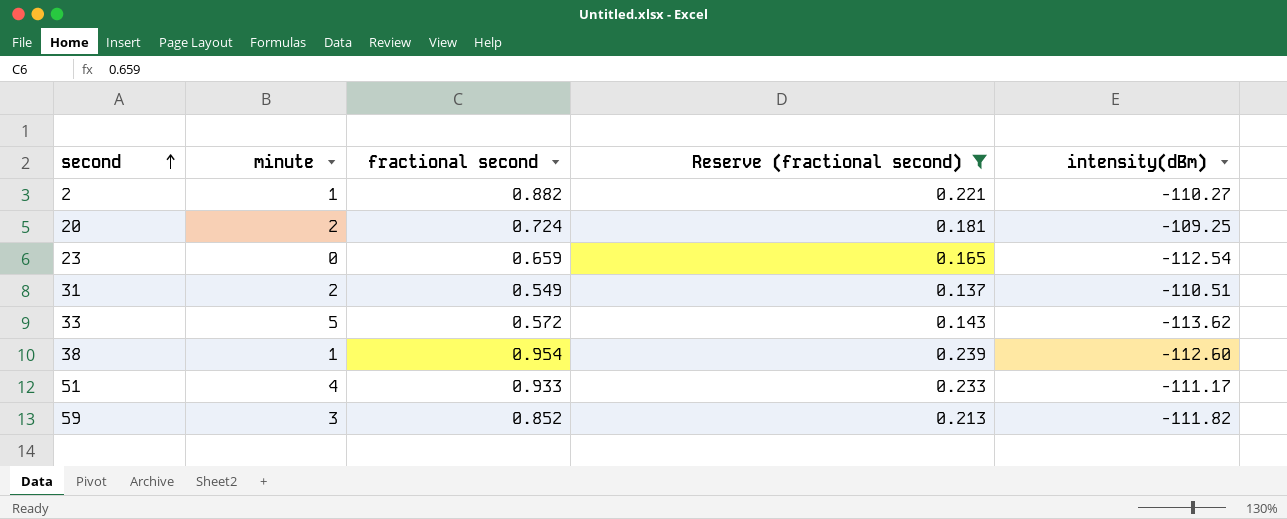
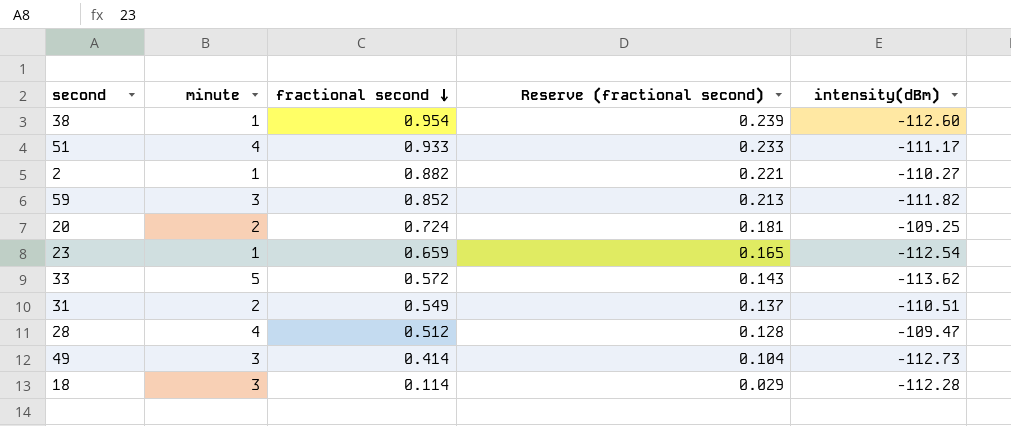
filter: Reserve (fractional second) >= 0.137 -> none
row order: second ascending -> fractional second descending
23 | minute: 0 -> 1

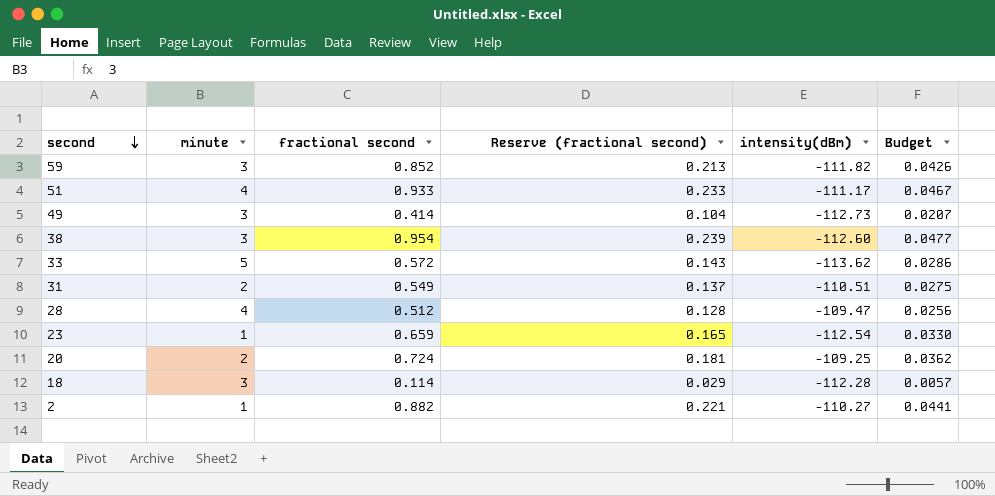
row order: fractional second descending -> second descending
column Budget | formula: none -> [fractional second] * 0.05
38 | minute: 1 -> 3

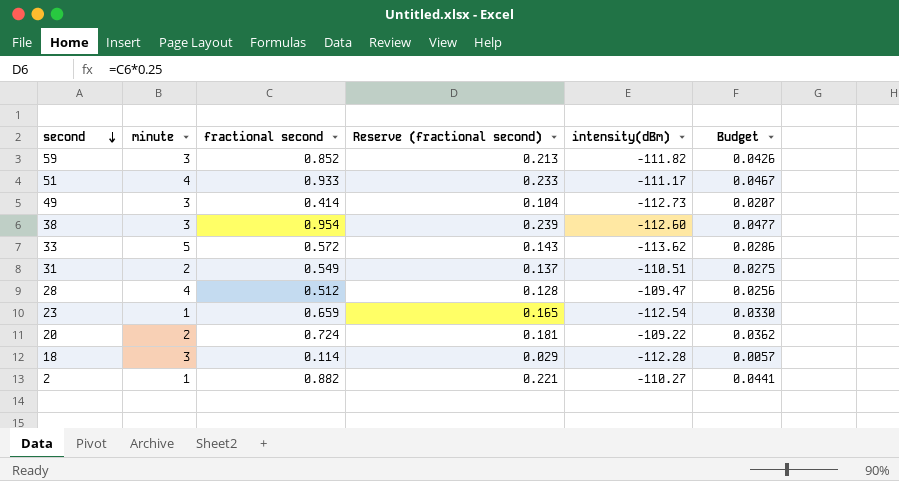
20 | intensity(dBm): -109.25 -> -109.22

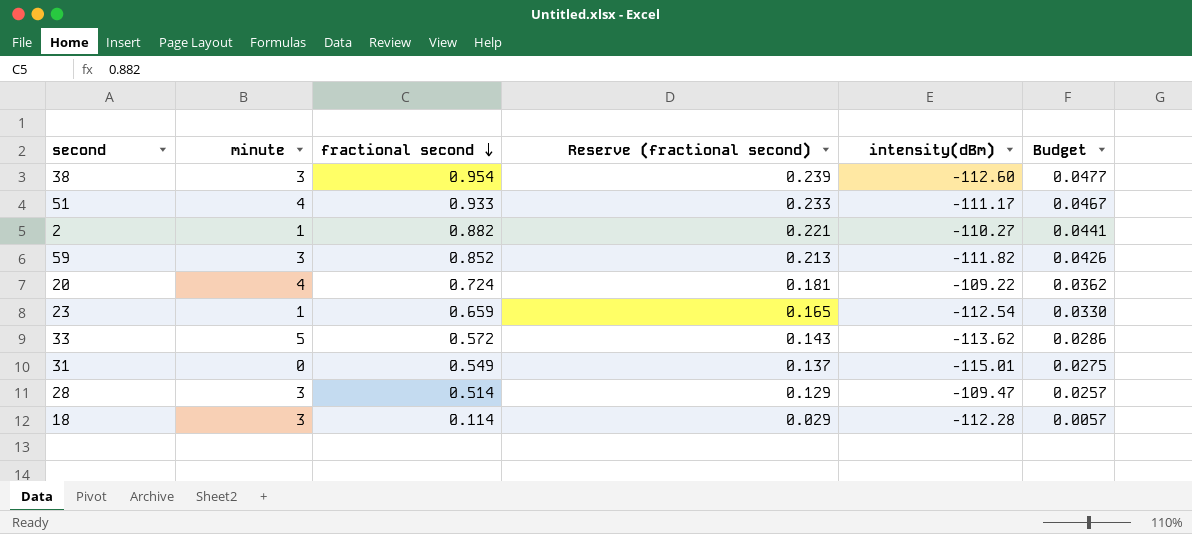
row order: second descending -> fractional second descending
row 49: 3 | 0.414 | 0.104 | -112.73 | 0.0207 -> none
20 | minute: 2 -> 4
31 | minute: 2 -> 0
31 | intensity(dBm): -110.51 -> -115.01
28 | minute: 4 -> 3
28 | fractional second: 0.512 -> 0.514
28 | Reserve (fractional second): 0.128 -> 0.129
28 | Budget: 0.0256 -> 0.0257

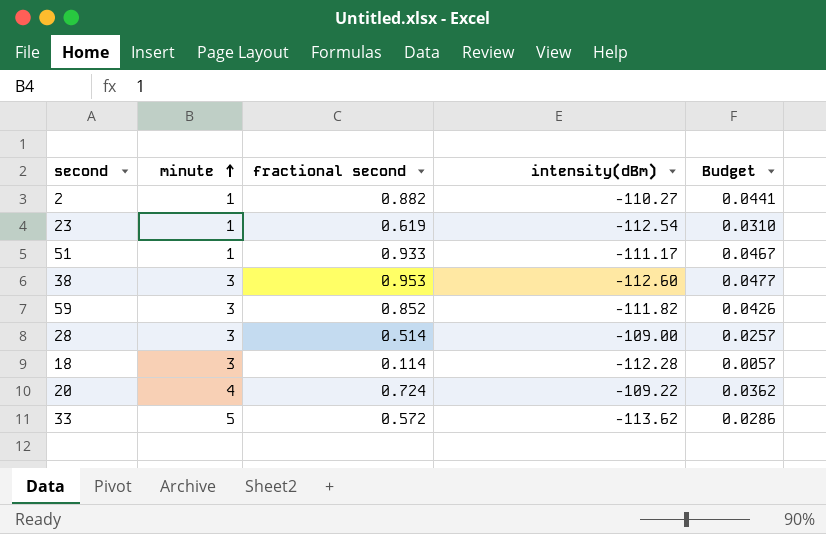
row order: fractional second descending -> minute ascending
column Reserve (fractional second) | formula: [fractional second] * 0.25 -> none
row 31: 0 | 0.549 | 0.137 | -115.01 | 0.0275 -> none
23 | fractional second: 0.659 -> 0.619
23 | Budget: 0.0330 -> 0.0310
51 | minute: 4 -> 1
38 | fractional second: 0.954 -> 0.953
28 | intensity(dBm): -109.47 -> -109.00

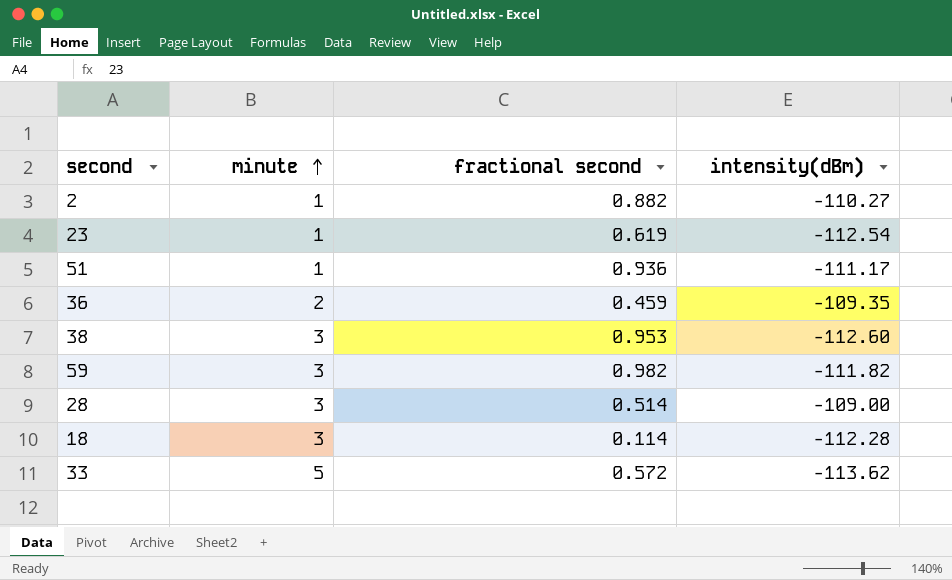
column Budget | formula: [fractional second] * 0.05 -> none
row 20: 4 | 0.724 | -109.22 | 0.0362 -> none
51 | fractional second: 0.933 -> 0.936
row 36: none -> 2 | 0.459 | -109.35
59 | fractional second: 0.852 -> 0.982

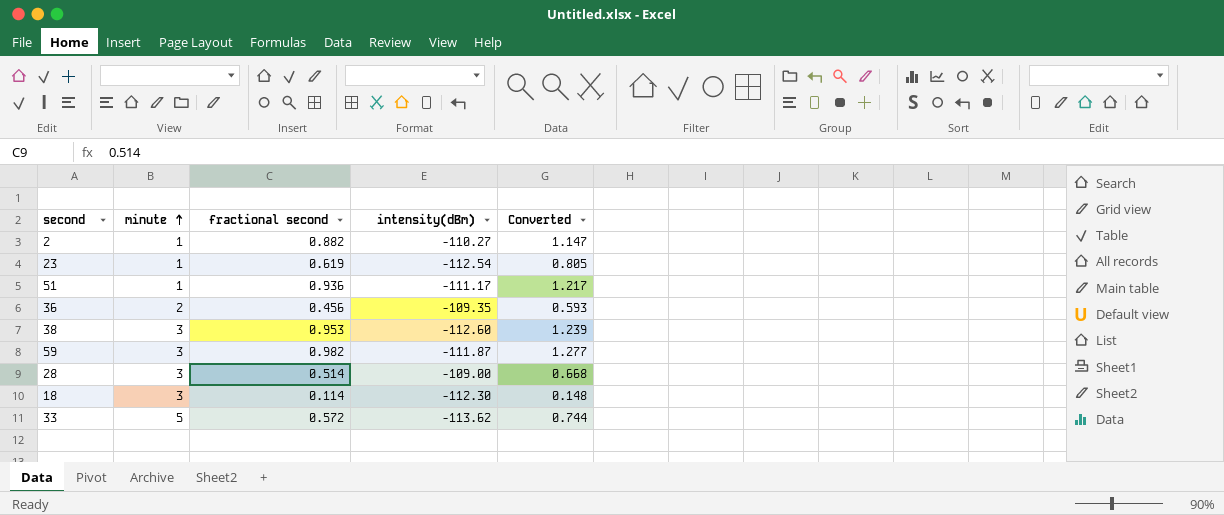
column Converted | formula: none -> [fractional second] * 1.3
36 | fractional second: 0.459 -> 0.456
59 | intensity(dBm): -111.82 -> -111.87
18 | intensity(dBm): -112.28 -> -112.30

